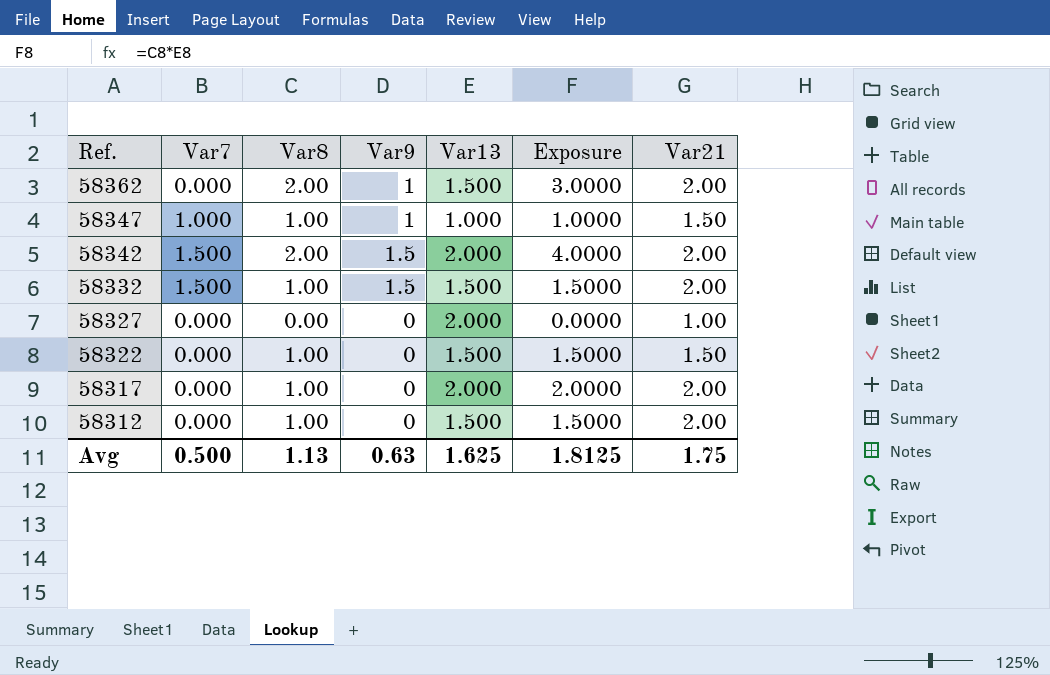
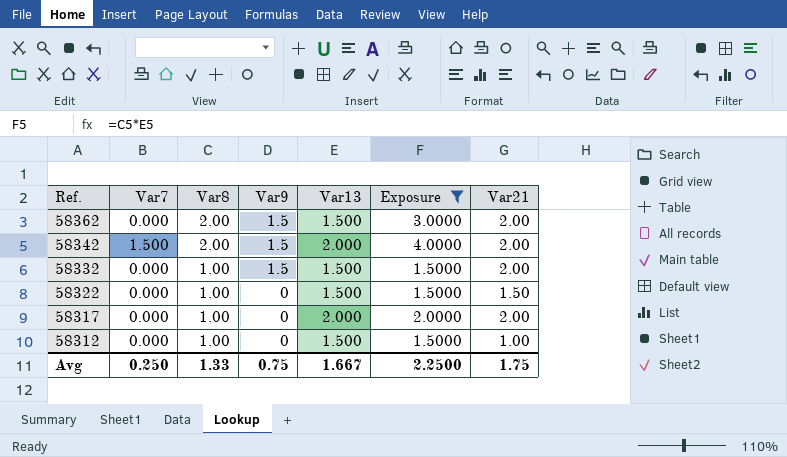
filter: none -> Exposure >= 1.5000
58362 | Var9: 1 -> 1.5
58332 | Var7: 1.500 -> 0.000
58312 | Var21: 2.00 -> 1.00
Avg | Var7: 0.500 -> 0.250
Avg | Var8: 1.13 -> 1.33
Avg | Var9: 0.63 -> 0.75
Avg | Var13: 1.625 -> 1.667
Avg | Exposure: 1.8125 -> 2.2500

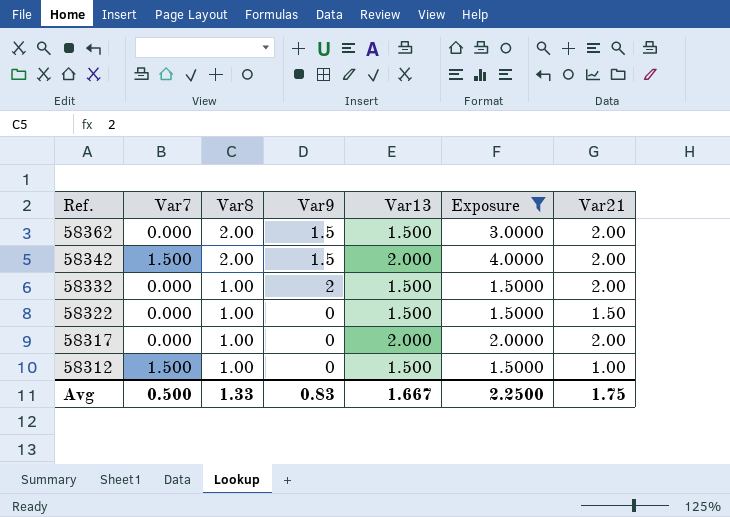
58332 | Var9: 1.5 -> 2
58312 | Var7: 0.000 -> 1.500
Avg | Var7: 0.250 -> 0.500
Avg | Var9: 0.75 -> 0.83

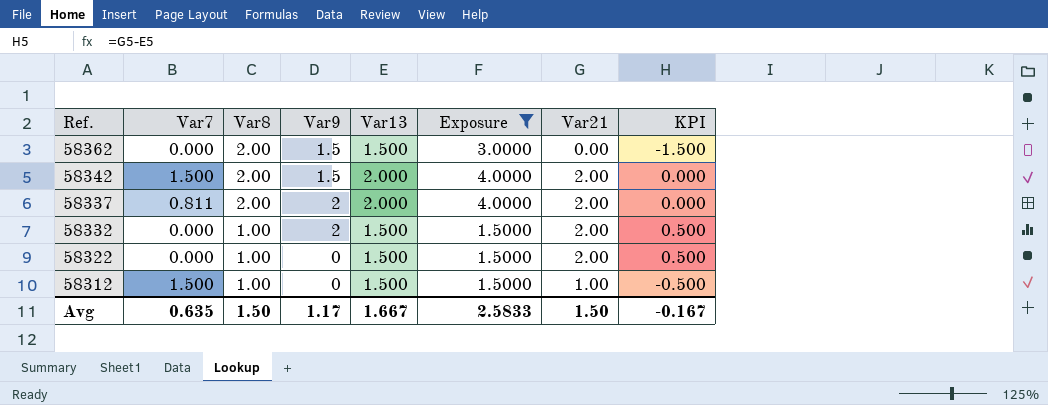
column KPI | formula: none -> [Var21] - [Var13]
row 58317: 0.000 | 1.00 | 0 | 2.000 | 2.0000 | 2.00 -> none
58362 | Var21: 2.00 -> 0.00
row 58337: none -> 0.811 | 2.00 | 2 | 2.000 | 4.0000 | 2.00 | 0.000
58322 | Var21: 1.50 -> 2.00
Avg | Var7: 0.500 -> 0.635
Avg | Var8: 1.33 -> 1.50
Avg | Var9: 0.83 -> 1.17
Avg | Exposure: 2.2500 -> 2.5833
Avg | Var21: 1.75 -> 1.50

